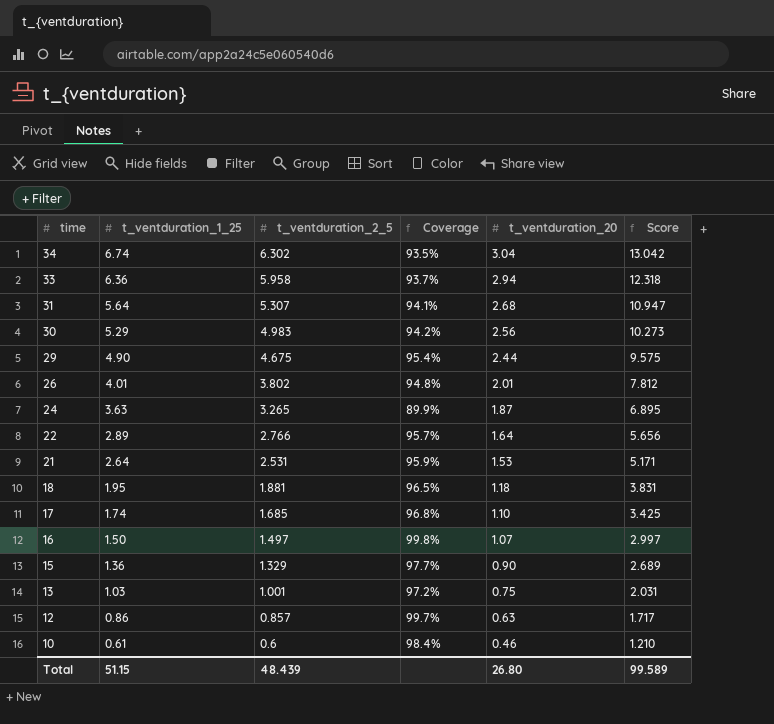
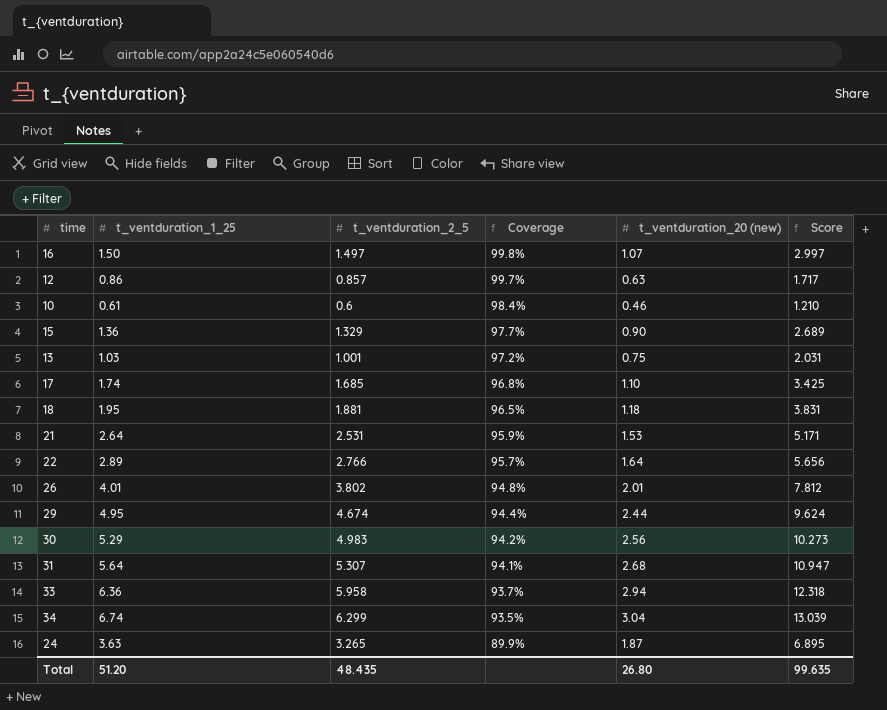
row order: time descending -> Coverage descending
column name: t_ventduration_20 -> t_ventduration_20 (new)
29 | t_ventduration_1_25: 4.90 -> 4.95
29 | t_ventduration_2_5: 4.675 -> 4.674
29 | Coverage: 95.4% -> 94.4%
29 | Score: 9.575 -> 9.624
34 | t_ventduration_2_5: 6.302 -> 6.299
34 | Score: 13.042 -> 13.039
Total | t_ventduration_1_25: 51.15 -> 51.20
Total | t_ventduration_2_5: 48.439 -> 48.435
Total | Score: 99.589 -> 99.635

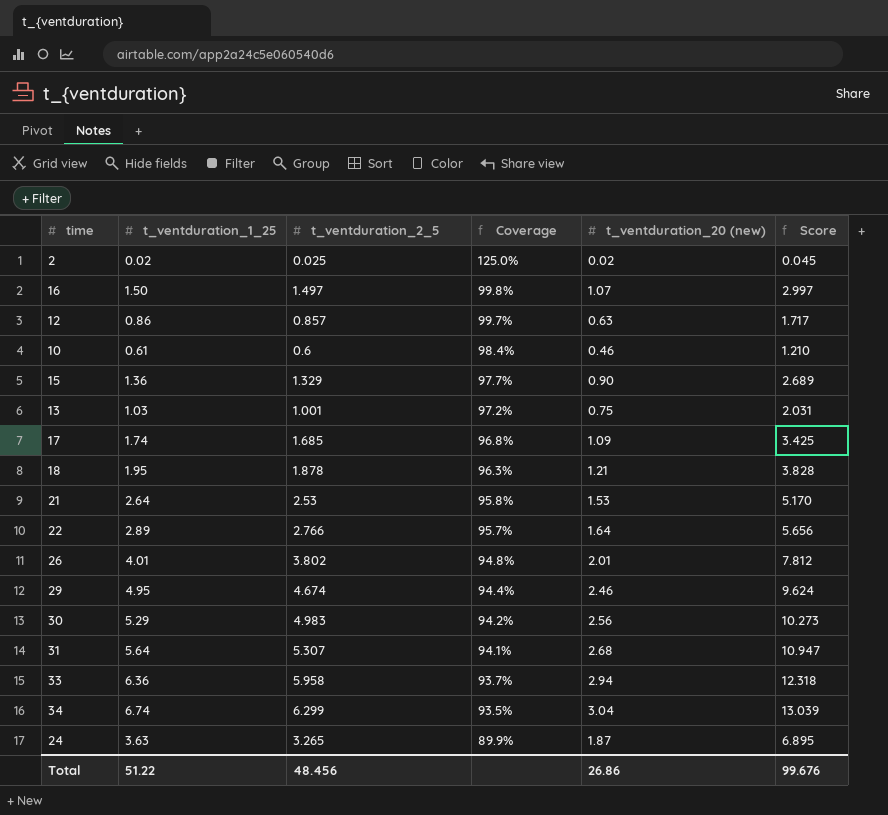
row 2: none -> 0.02 | 0.025 | 125.0% | 0.02 | 0.045
17 | t_ventduration_20 (new): 1.10 -> 1.09
18 | t_ventduration_2_5: 1.881 -> 1.878
18 | Coverage: 96.5% -> 96.3%
18 | t_ventduration_20 (new): 1.18 -> 1.21
18 | Score: 3.831 -> 3.828
21 | t_ventduration_2_5: 2.531 -> 2.53
21 | Coverage: 95.9% -> 95.8%
21 | Score: 5.171 -> 5.170
29 | t_ventduration_20 (new): 2.44 -> 2.46
Total | t_ventduration_1_25: 51.20 -> 51.22
Total | t_ventduration_2_5: 48.435 -> 48.456
Total | t_ventduration_20 (new): 26.80 -> 26.86
Total | Score: 99.635 -> 99.676

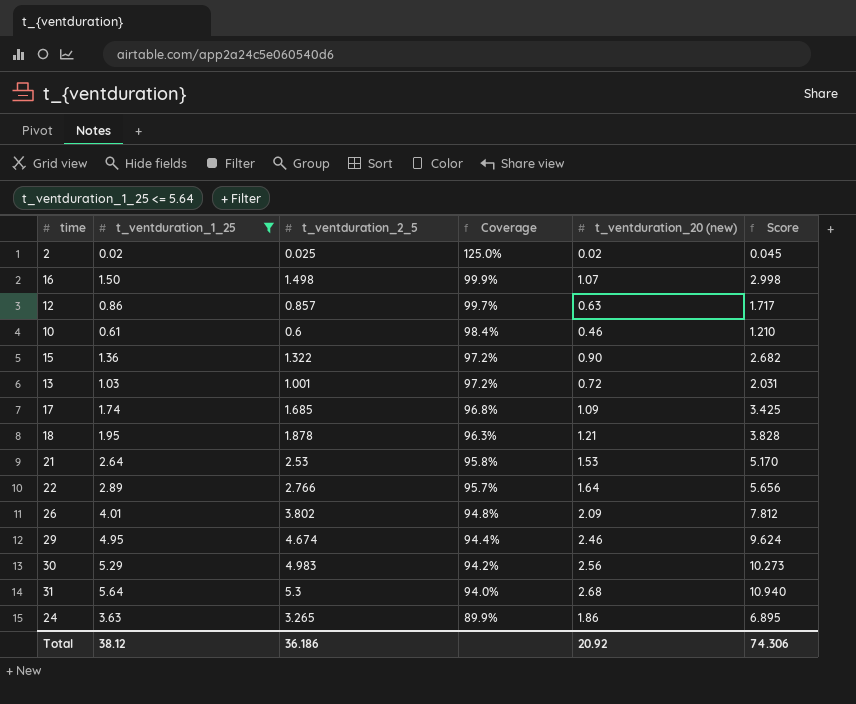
filter: none -> t_ventduration_1_25 <= 5.64
16 | t_ventduration_2_5: 1.497 -> 1.498
16 | Coverage: 99.8% -> 99.9%
16 | Score: 2.997 -> 2.998
15 | t_ventduration_2_5: 1.329 -> 1.322
15 | Coverage: 97.7% -> 97.2%
15 | Score: 2.689 -> 2.682
13 | t_ventduration_20 (new): 0.75 -> 0.72
26 | t_ventduration_20 (new): 2.01 -> 2.09
31 | t_ventduration_2_5: 5.307 -> 5.3
31 | Coverage: 94.1% -> 94.0%
31 | Score: 10.947 -> 10.940
24 | t_ventduration_20 (new): 1.87 -> 1.86
Total | t_ventduration_1_25: 51.22 -> 38.12
Total | t_ventduration_2_5: 48.456 -> 36.186
Total | t_ventduration_20 (new): 26.86 -> 20.92
Total | Score: 99.676 -> 74.306

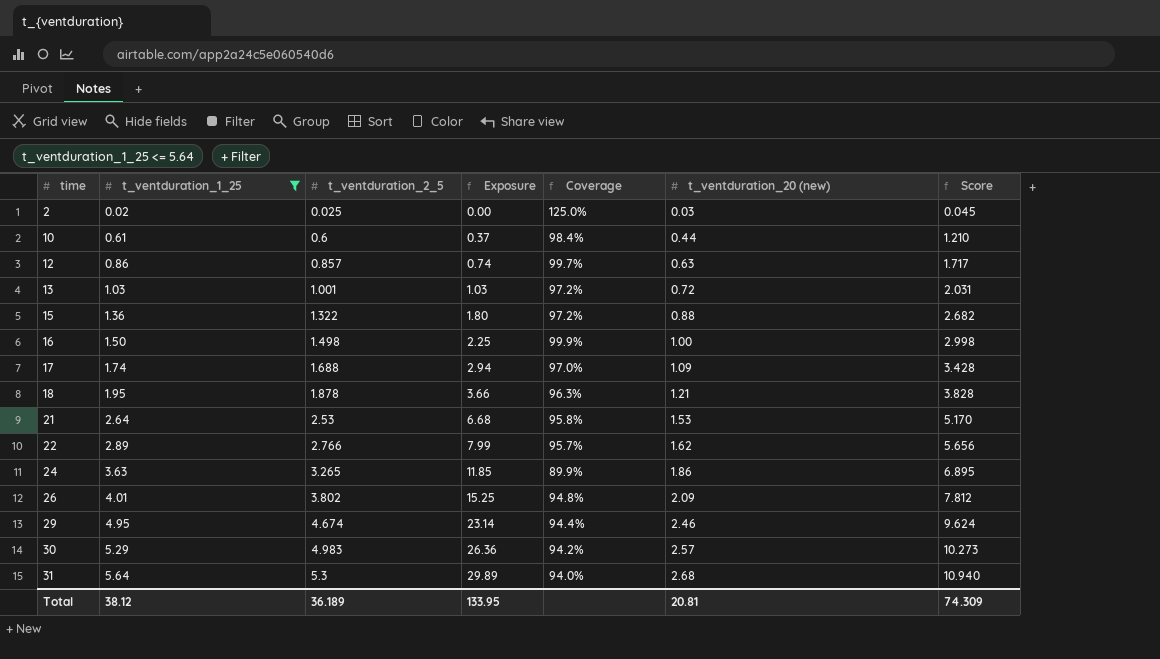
row order: Coverage descending -> time ascending
column Exposure | formula: none -> [t_ventduration_1_25] * [t_ventduration_2_5]
2 | t_ventduration_20 (new): 0.02 -> 0.03
10 | t_ventduration_20 (new): 0.46 -> 0.44
15 | t_ventduration_20 (new): 0.90 -> 0.88
16 | t_ventduration_20 (new): 1.07 -> 1.00
17 | t_ventduration_2_5: 1.685 -> 1.688
17 | Coverage: 96.8% -> 97.0%
17 | Score: 3.425 -> 3.428
22 | t_ventduration_20 (new): 1.64 -> 1.62
30 | t_ventduration_20 (new): 2.56 -> 2.57
Total | t_ventduration_2_5: 36.186 -> 36.189
Total | t_ventduration_20 (new): 20.92 -> 20.81
Total | Score: 74.306 -> 74.309

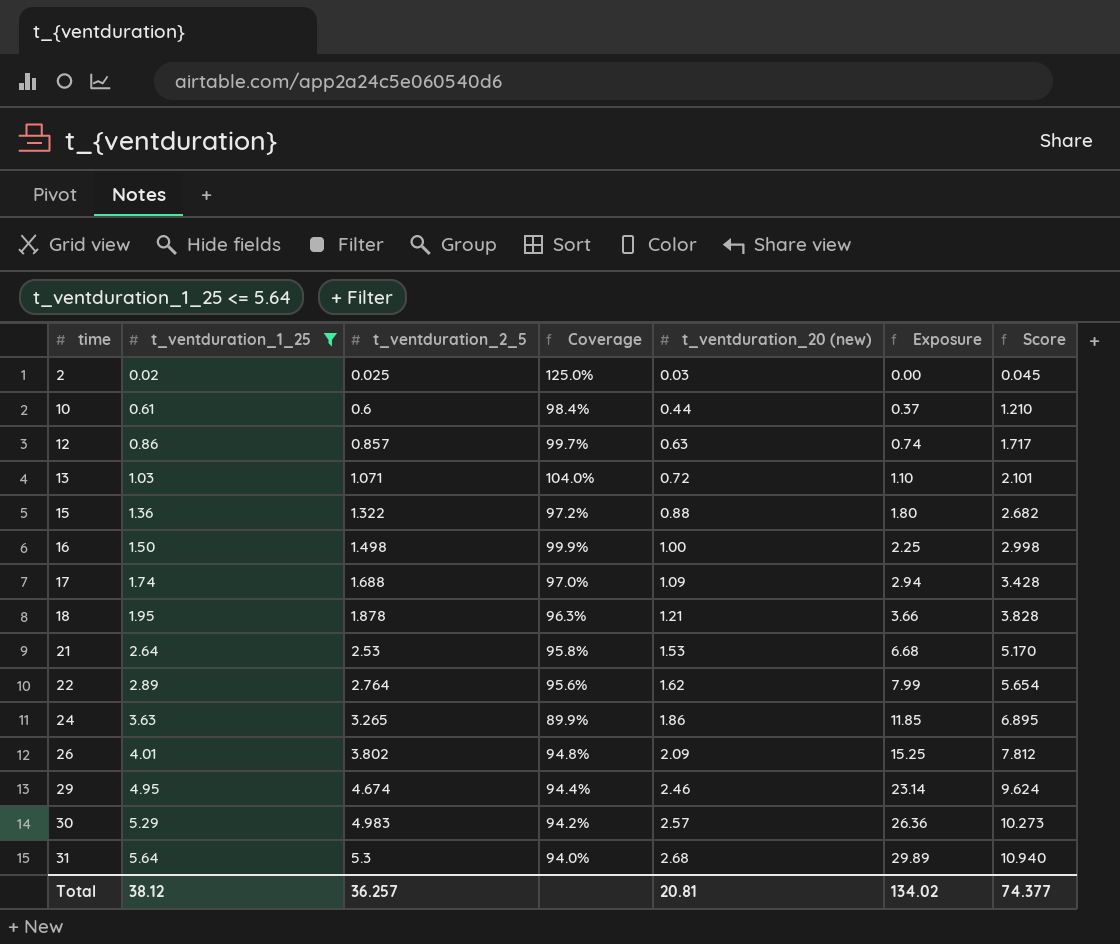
column Exposure | position: 4 -> 6
13 | t_ventduration_2_5: 1.001 -> 1.071
13 | Coverage: 97.2% -> 104.0%
13 | Exposure: 1.03 -> 1.10
13 | Score: 2.031 -> 2.101
22 | t_ventduration_2_5: 2.766 -> 2.764
22 | Coverage: 95.7% -> 95.6%
22 | Score: 5.656 -> 5.654
Total | t_ventduration_2_5: 36.189 -> 36.257
Total | Exposure: 133.95 -> 134.02
Total | Score: 74.309 -> 74.377

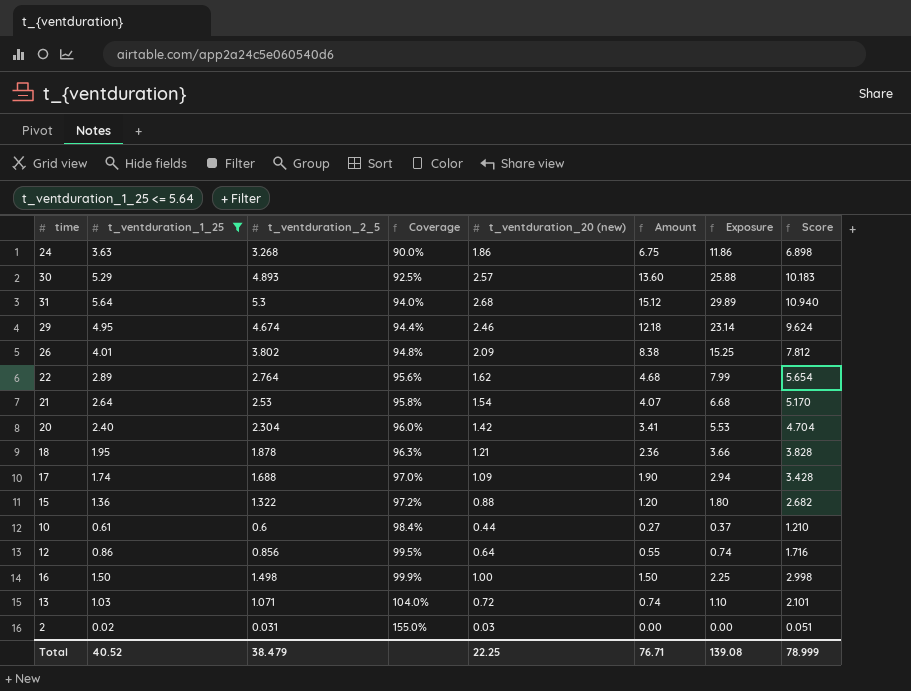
row order: time ascending -> Coverage ascending
column Amount | formula: none -> [t_ventduration_1_25] * [t_ventduration_20 (new)]
24 | t_ventduration_2_5: 3.265 -> 3.268
24 | Coverage: 89.9% -> 90.0%
24 | Exposure: 11.85 -> 11.86
24 | Score: 6.895 -> 6.898
30 | t_ventduration_2_5: 4.983 -> 4.893
30 | Coverage: 94.2% -> 92.5%
30 | Exposure: 26.36 -> 25.88
30 | Score: 10.273 -> 10.183
21 | t_ventduration_20 (new): 1.53 -> 1.54
row 20: none -> 2.40 | 2.304 | 96.0% | 1.42 | 3.41 | 5.53 | 4.704
12 | t_ventduration_2_5: 0.857 -> 0.856
12 | Coverage: 99.7% -> 99.5%
12 | t_ventduration_20 (new): 0.63 -> 0.64
12 | Score: 1.717 -> 1.716
2 | t_ventduration_2_5: 0.025 -> 0.031
2 | Coverage: 125.0% -> 155.0%
2 | Score: 0.045 -> 0.051
Total | t_ventduration_1_25: 38.12 -> 40.52
Total | t_ventduration_2_5: 36.257 -> 38.479
Total | t_ventduration_20 (new): 20.81 -> 22.25
Total | Exposure: 134.02 -> 139.08
Total | Score: 74.377 -> 78.999

